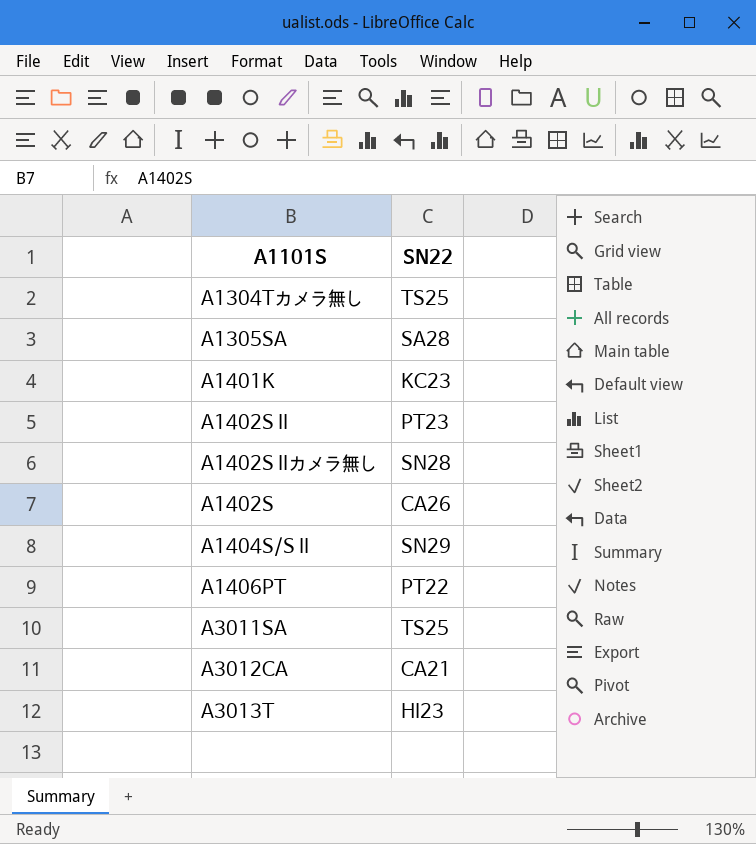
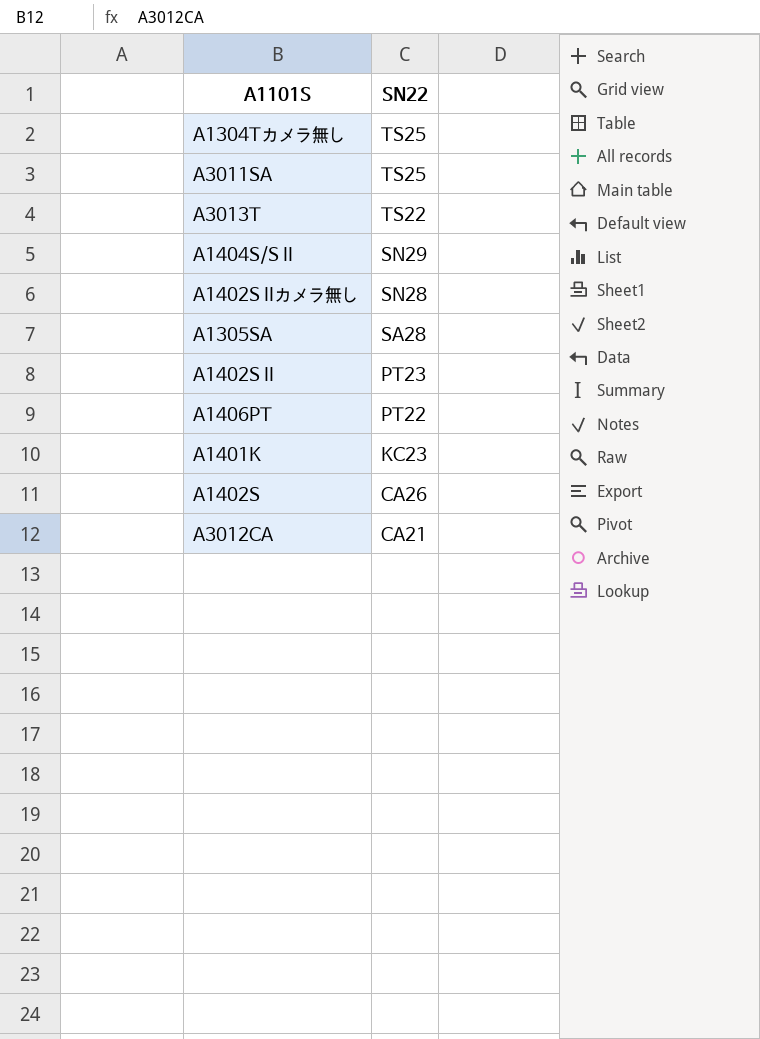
row order: none -> SN22 descending
A3013T | SN22: HI23 -> TS22

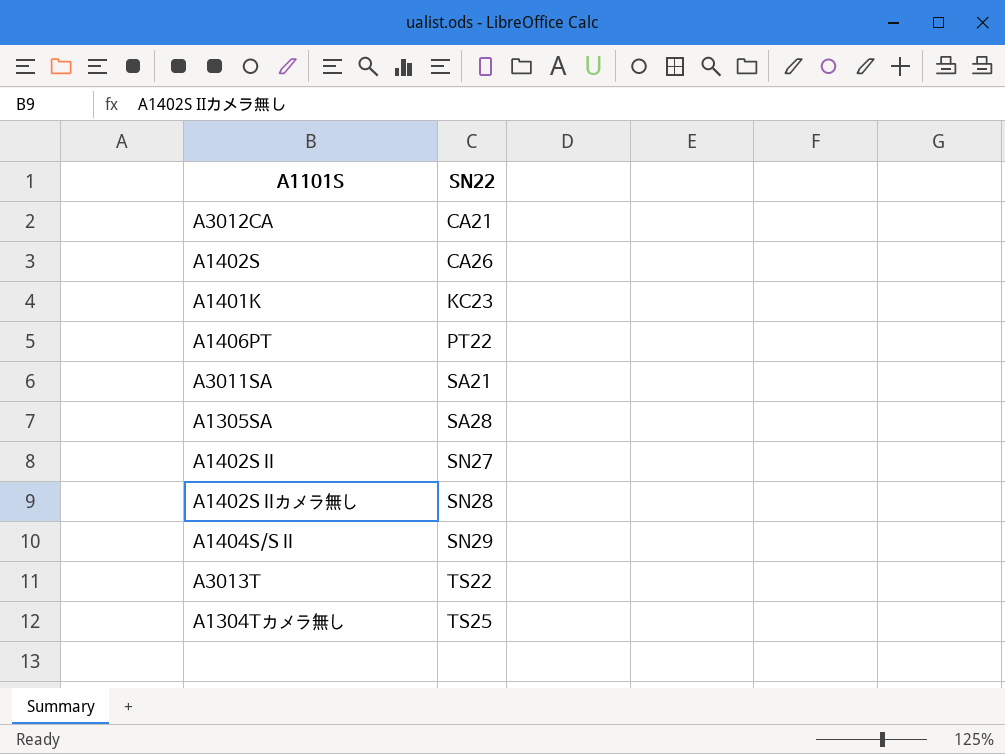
row order: SN22 descending -> SN22 ascending
A3011SA | SN22: TS25 -> SA21
A1402S II | SN22: PT23 -> SN27

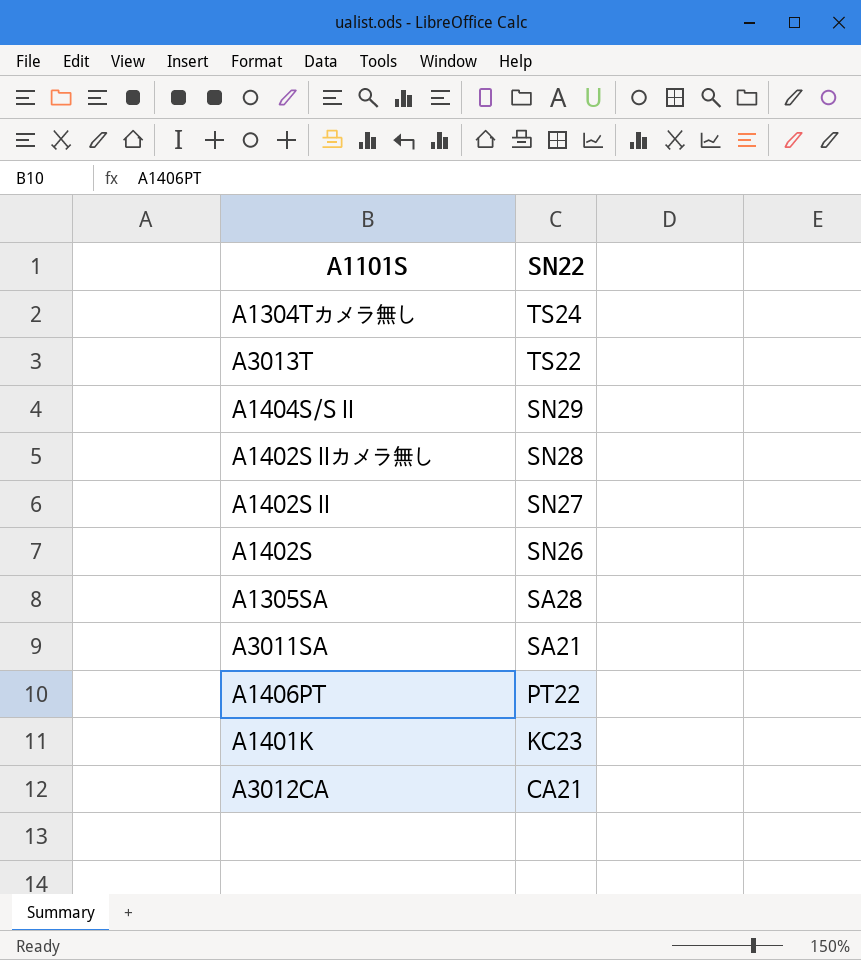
row order: SN22 ascending -> SN22 descending
A1304Tカメラ無し | SN22: TS25 -> TS24
A1402S | SN22: CA26 -> SN26

